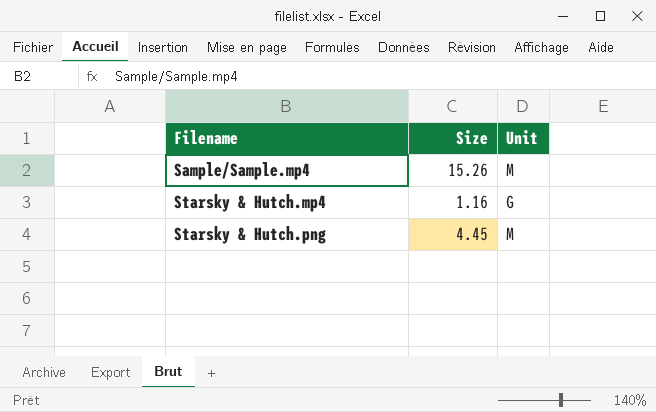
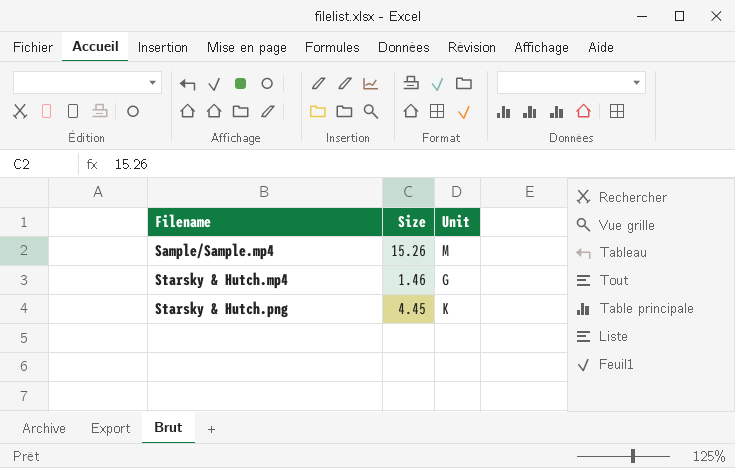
Starsky & Hutch.mp4 | Size: 1.16 -> 1.46
Starsky & Hutch.png | Unit: M -> K

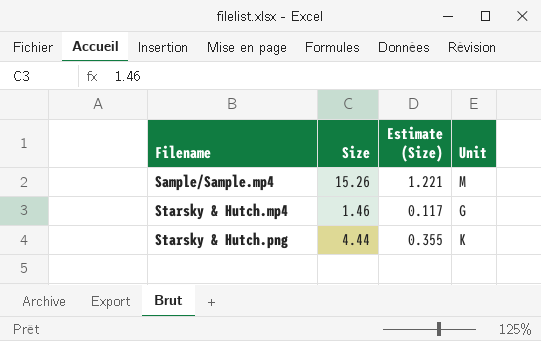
column Estimate (Size) | formula: none -> [Size] * 0.08
Starsky & Hutch.png | Size: 4.45 -> 4.44

